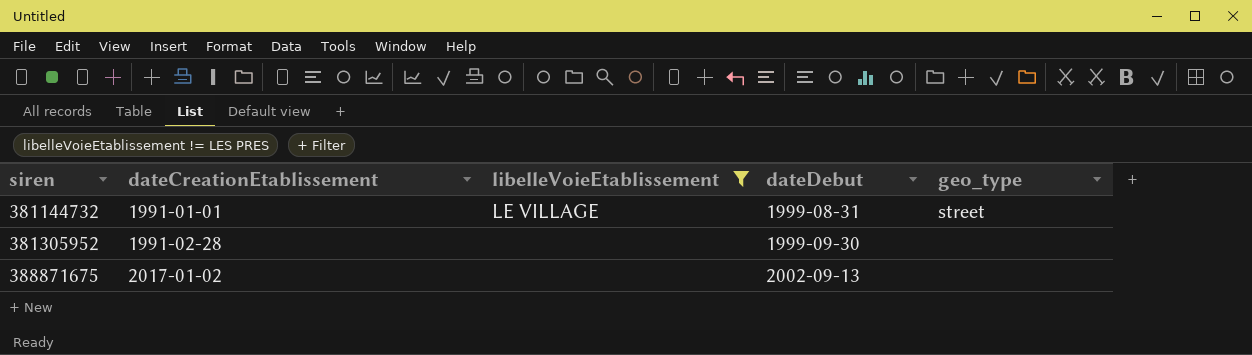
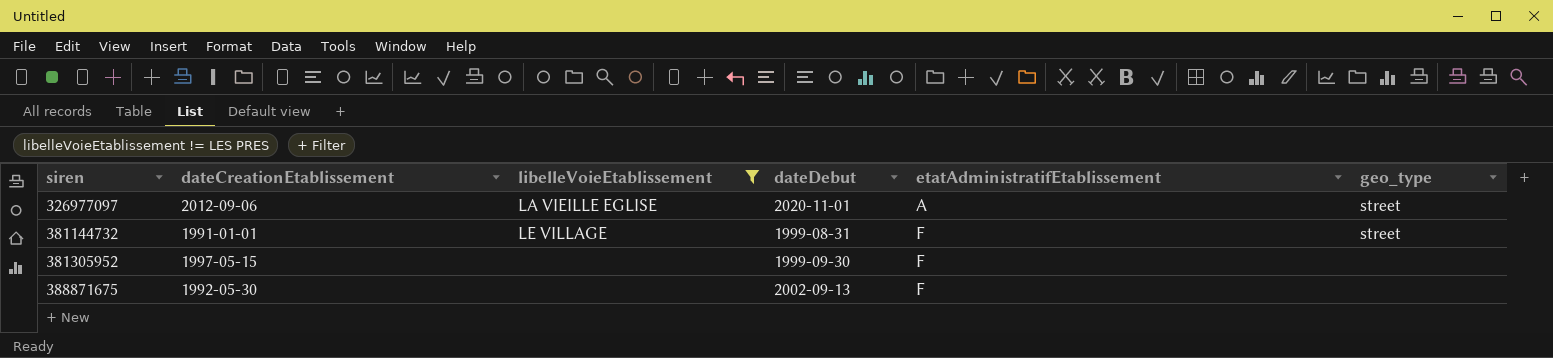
column etatAdministratifEtablissement | position: none -> 5
row 326977097: none -> 2012-09-06 | LA VIEILLE EGLISE | 2020-11-01 | A | street
381305952 | dateCreationEtablissement: 1991-02-28 -> 1997-05-15
388871675 | dateCreationEtablissement: 2017-01-02 -> 1992-05-30

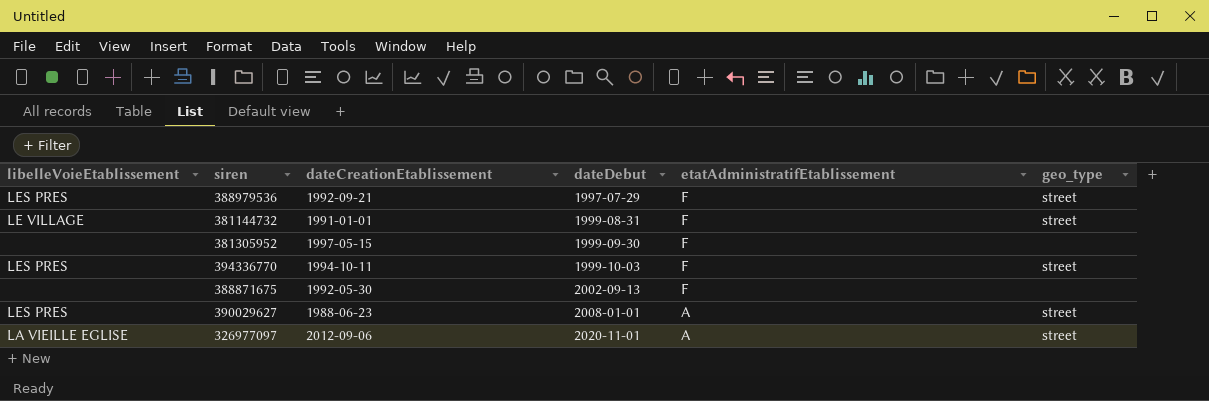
filter: libelleVoieEtablissement != LES PRES -> none
row order: siren ascending -> dateDebut ascending
column libelleVoieEtablissement | position: 3 -> 1

